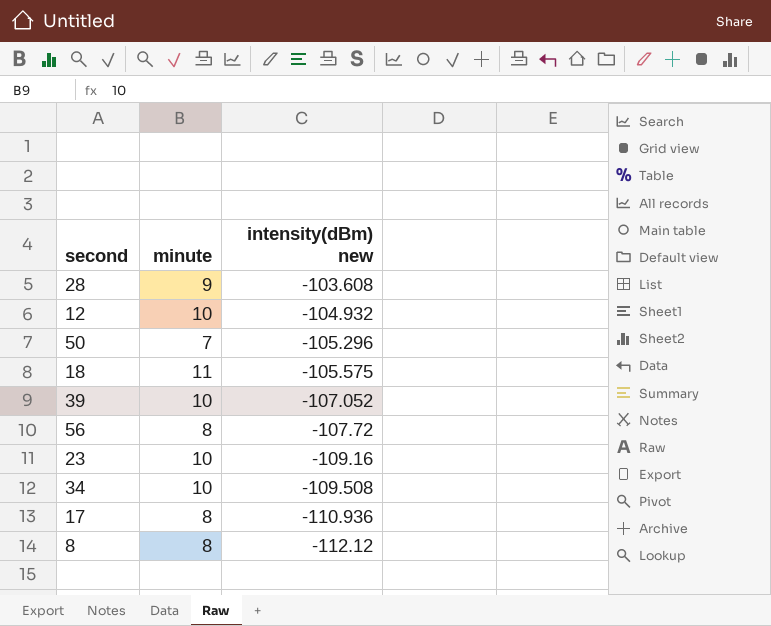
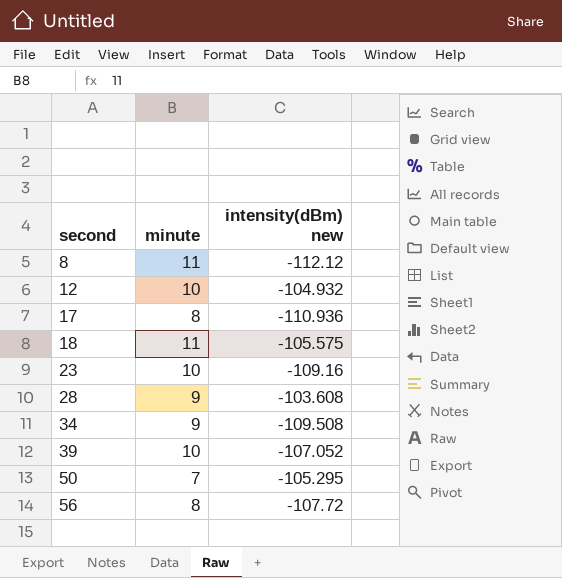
row order: intensity(dBm) new descending -> second ascending
8 | minute: 8 -> 11
34 | minute: 10 -> 9
50 | intensity(dBm) new: -105.296 -> -105.295

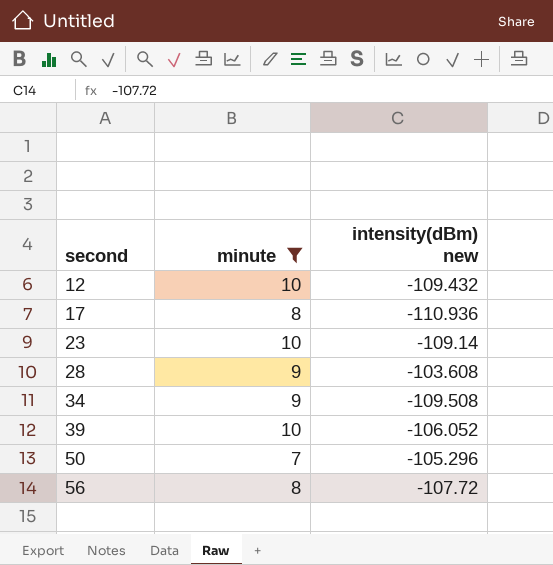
filter: none -> minute != 11
12 | intensity(dBm) new: -104.932 -> -109.432
23 | intensity(dBm) new: -109.16 -> -109.14
39 | intensity(dBm) new: -107.052 -> -106.052
50 | intensity(dBm) new: -105.295 -> -105.296

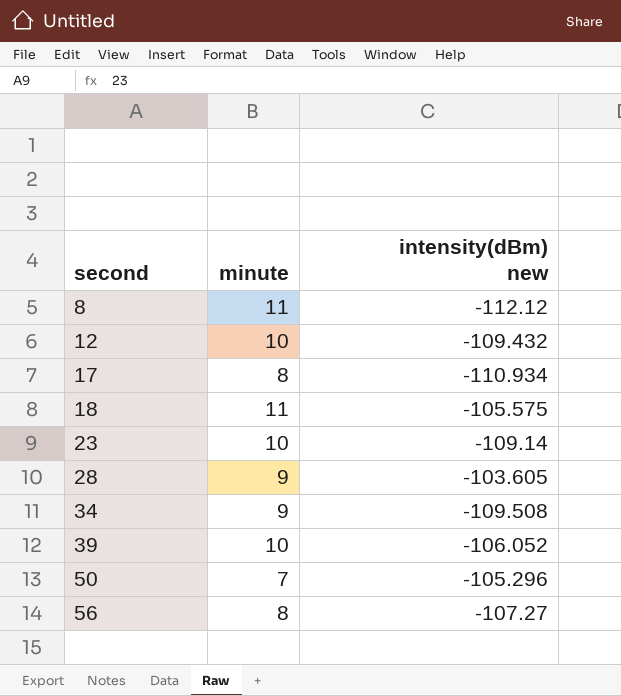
filter: minute != 11 -> none
17 | intensity(dBm) new: -110.936 -> -110.934
28 | intensity(dBm) new: -103.608 -> -103.605
56 | intensity(dBm) new: -107.72 -> -107.27

